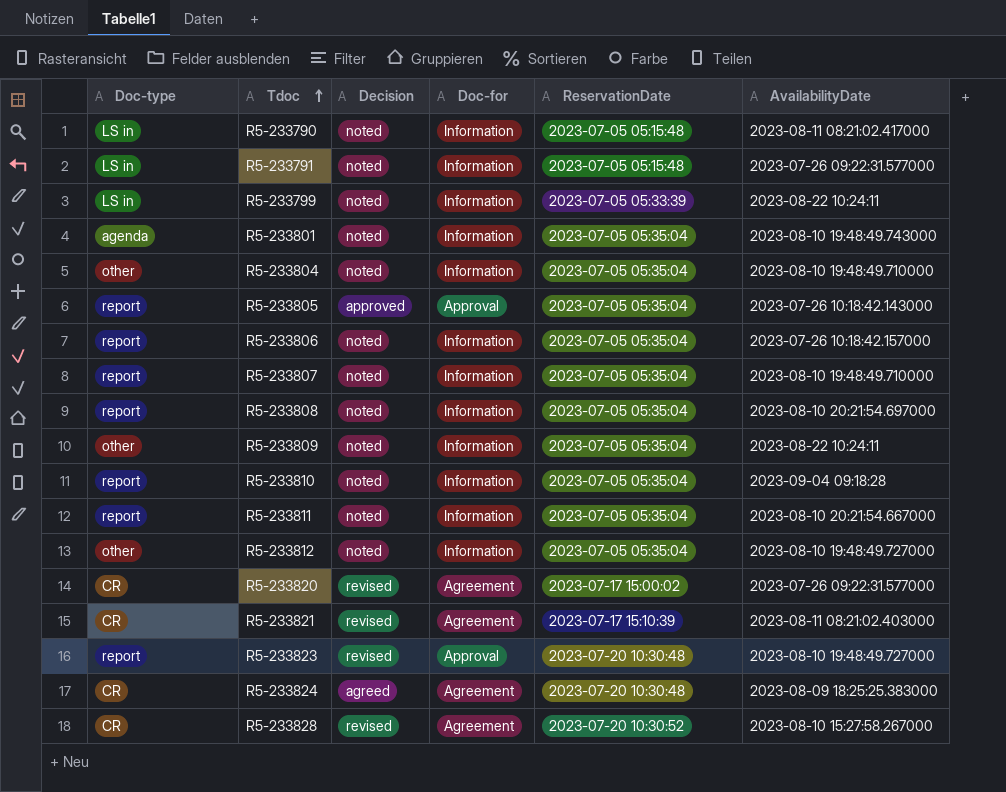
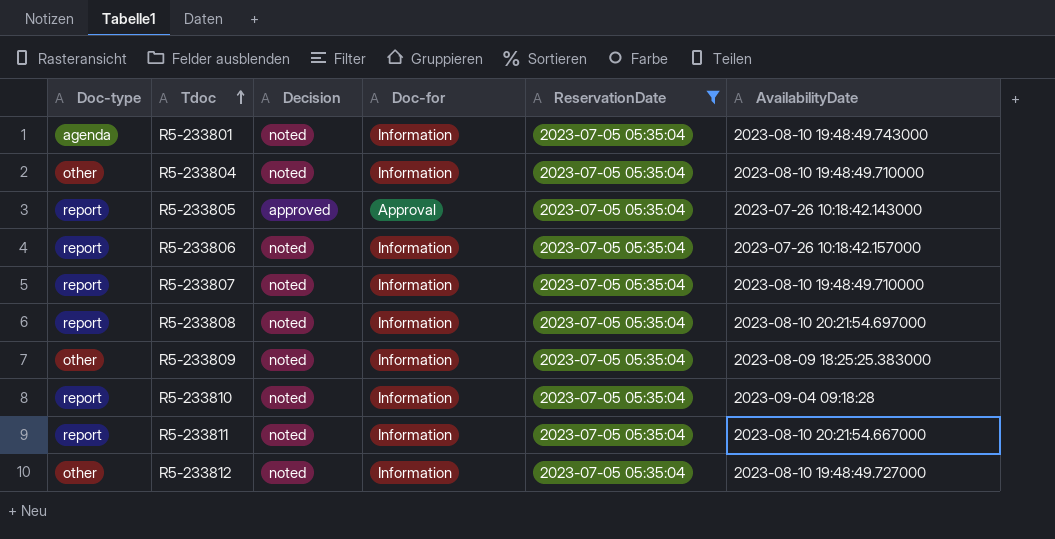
filter: none -> ReservationDate = 2023-07-05 05:35:04
R5-233809 | AvailabilityDate: 2023-08-22 10:24:11 -> 2023-08-09 18:25:25.383000

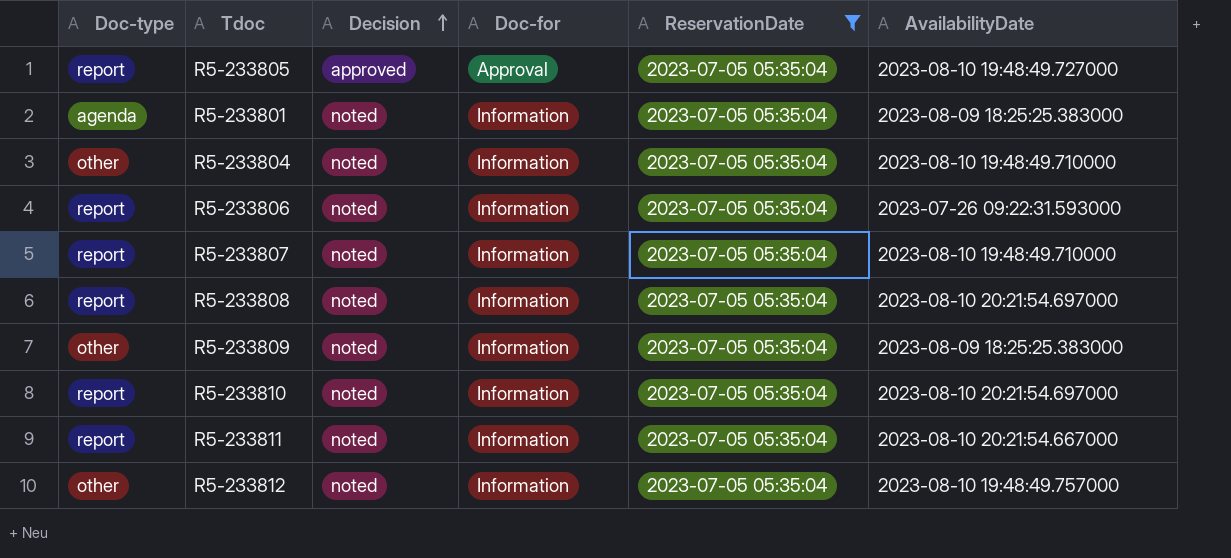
row order: Tdoc ascending -> Decision ascending
R5-233805 | AvailabilityDate: 2023-07-26 10:18:42.143000 -> 2023-08-10 19:48:49.727000
R5-233801 | AvailabilityDate: 2023-08-10 19:48:49.743000 -> 2023-08-09 18:25:25.383000
R5-233806 | AvailabilityDate: 2023-07-26 10:18:42.157000 -> 2023-07-26 09:22:31.593000
R5-233810 | AvailabilityDate: 2023-09-04 09:18:28 -> 2023-08-10 20:21:54.697000
R5-233812 | AvailabilityDate: 2023-08-10 19:48:49.727000 -> 2023-08-10 19:48:49.757000

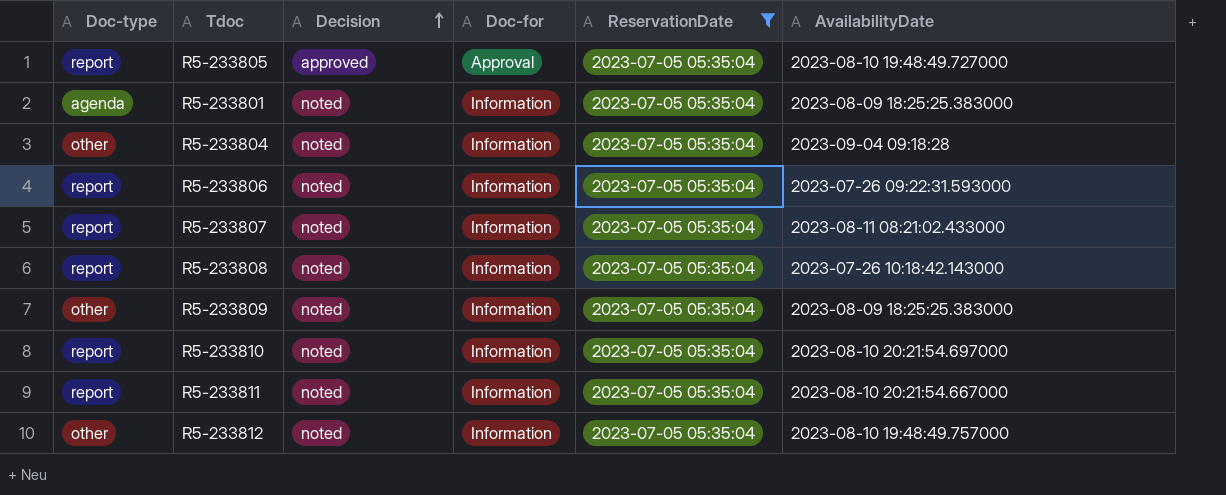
R5-233804 | AvailabilityDate: 2023-08-10 19:48:49.710000 -> 2023-09-04 09:18:28
R5-233807 | AvailabilityDate: 2023-08-10 19:48:49.710000 -> 2023-08-11 08:21:02.433000
R5-233808 | AvailabilityDate: 2023-08-10 20:21:54.697000 -> 2023-07-26 10:18:42.143000

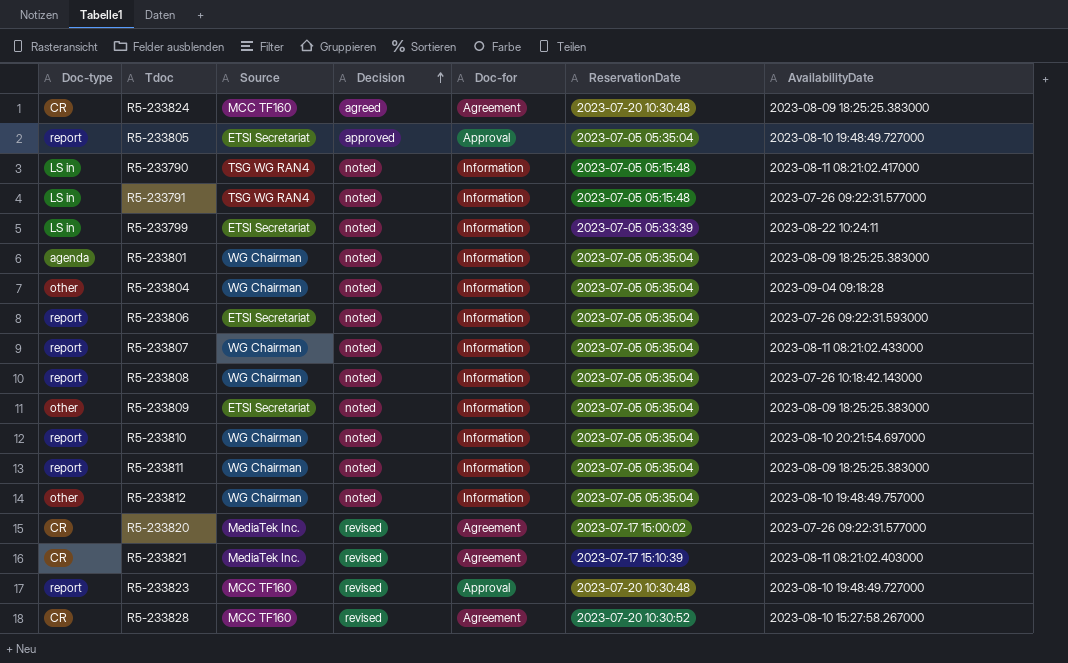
filter: ReservationDate = 2023-07-05 05:35:04 -> none
column Source | position: none -> 3
R5-233811 | AvailabilityDate: 2023-08-10 20:21:54.667000 -> 2023-08-09 18:25:25.383000

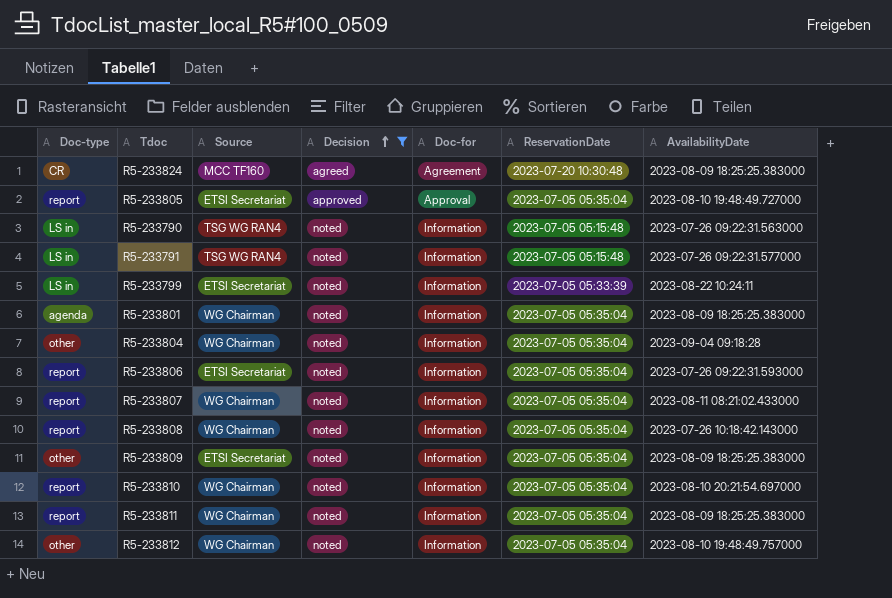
filter: none -> Decision != revised
R5-233790 | AvailabilityDate: 2023-08-11 08:21:02.417000 -> 2023-07-26 09:22:31.563000

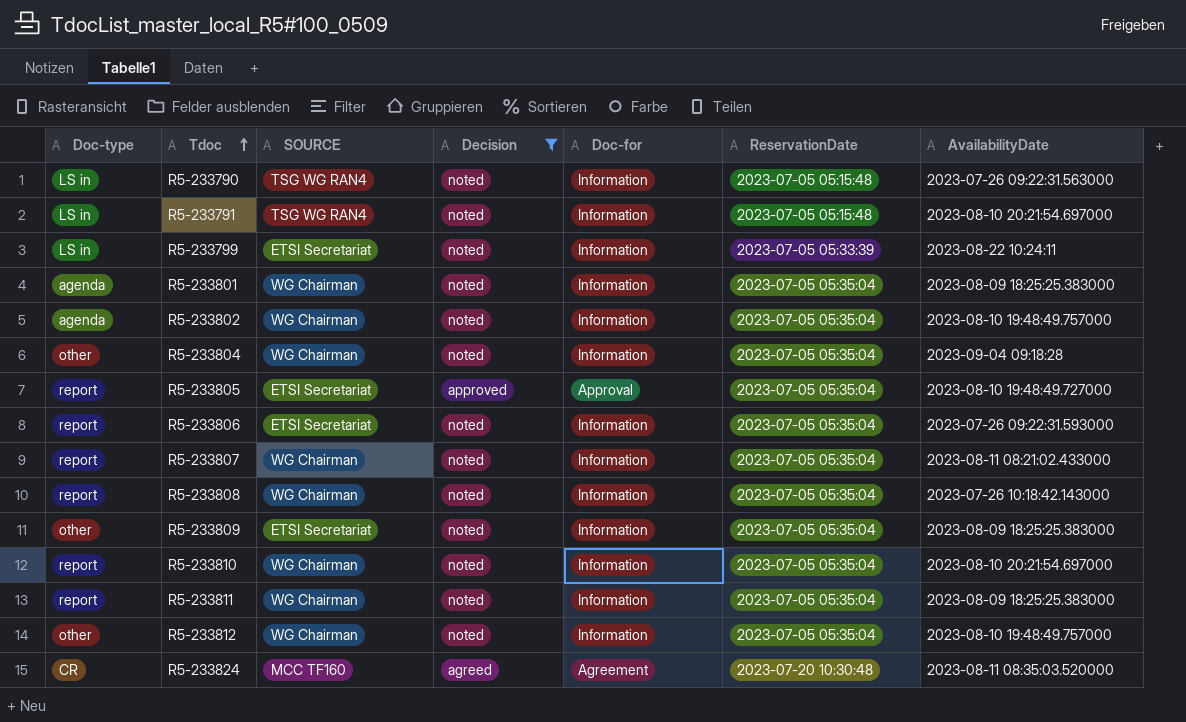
row order: Decision ascending -> Tdoc ascending
column name: Source -> SOURCE
R5-233791 | AvailabilityDate: 2023-07-26 09:22:31.577000 -> 2023-08-10 20:21:54.697000
row R5-233802: none -> agenda | WG Chairman | noted | Information | 2023-07-05 05:35:04 | 2023-08-10 19:48:49.757000
R5-233824 | AvailabilityDate: 2023-08-09 18:25:25.383000 -> 2023-08-11 08:35:03.520000

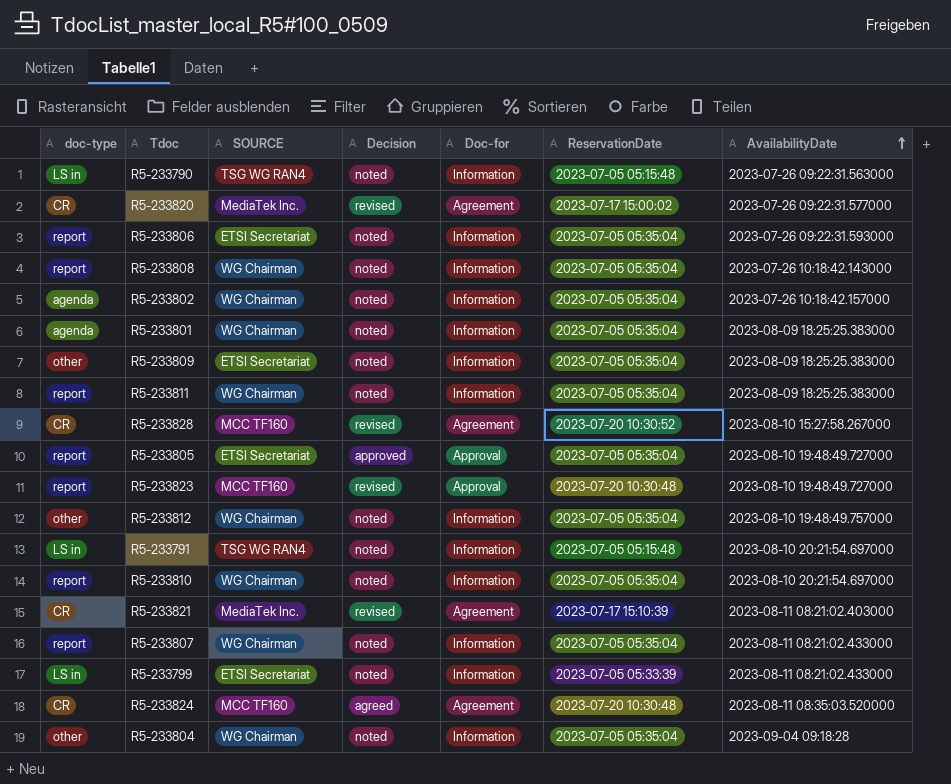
filter: Decision != revised -> none
row order: Tdoc ascending -> AvailabilityDate ascending
column name: Doc-type -> doc-type
R5-233802 | AvailabilityDate: 2023-08-10 19:48:49.757000 -> 2023-07-26 10:18:42.157000
R5-233799 | AvailabilityDate: 2023-08-22 10:24:11 -> 2023-08-11 08:21:02.433000

